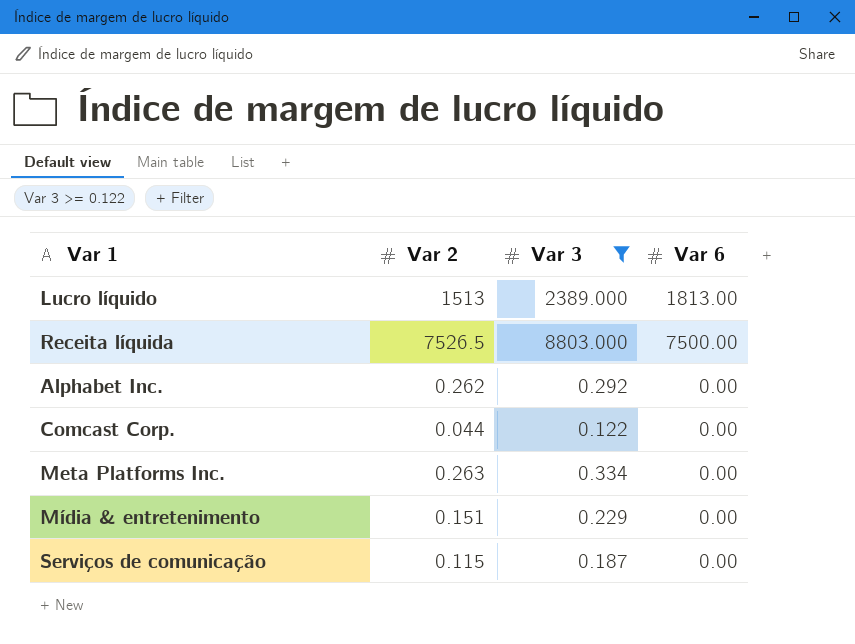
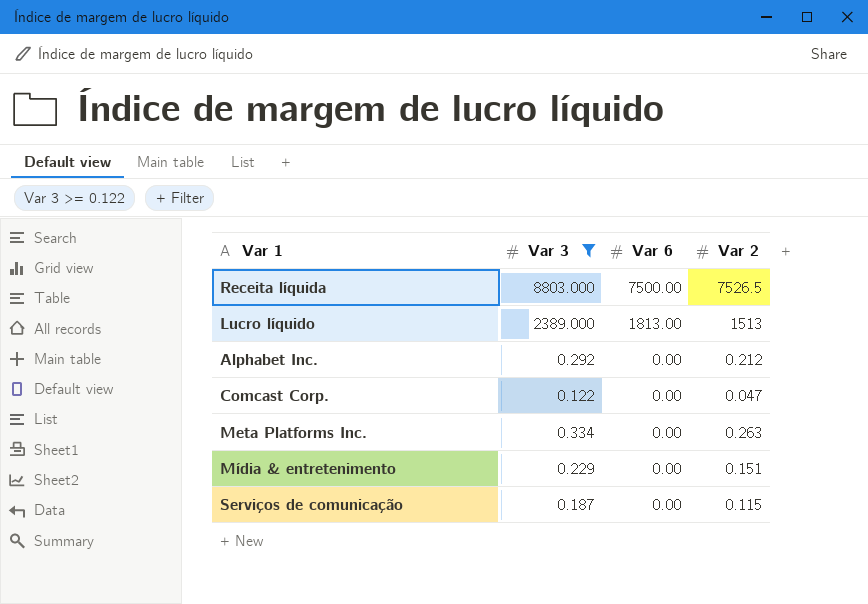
row order: none -> Var 6 descending
column Var 2 | position: 2 -> 4
Alphabet Inc. | Var 2: 0.262 -> 0.212
Comcast Corp. | Var 2: 0.044 -> 0.047

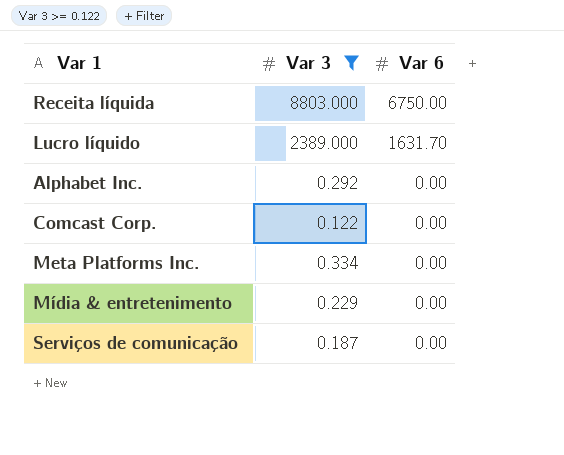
column Var 2 | position: 4 -> none
Receita líquida | Var 6: 7500.00 -> 6750.00
Lucro líquido | Var 6: 1813.00 -> 1631.70

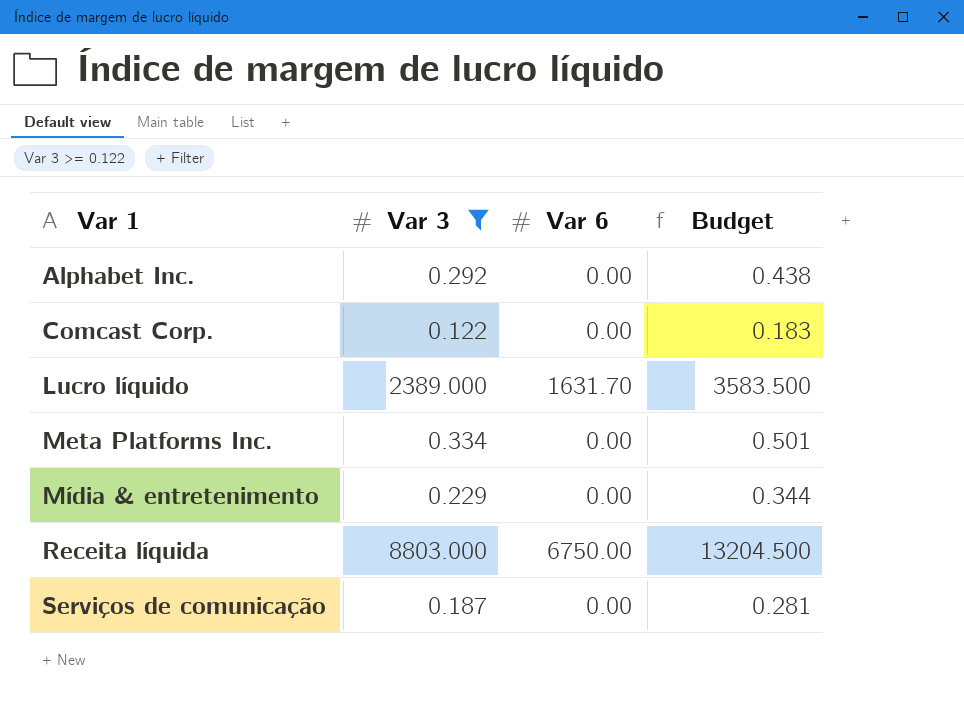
row order: Var 6 descending -> Var 1 ascending
column Budget | formula: none -> [Var 3] * 1.5

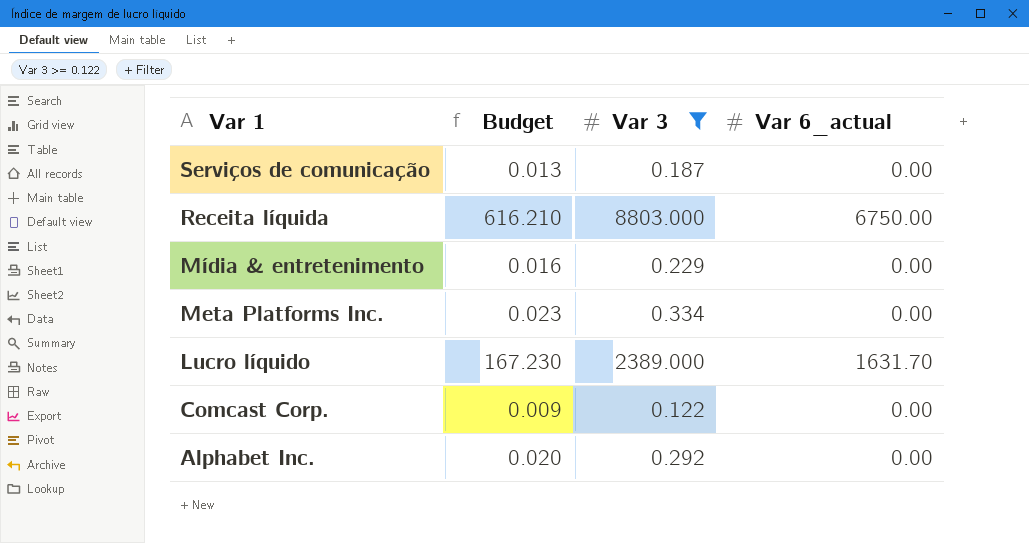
row order: Var 1 ascending -> Var 1 descending
column Budget | formula: [Var 3] * 1.5 -> [Var 3] * 0.07
column Budget | position: 4 -> 2
column name: Var 6 -> Var 6_actual

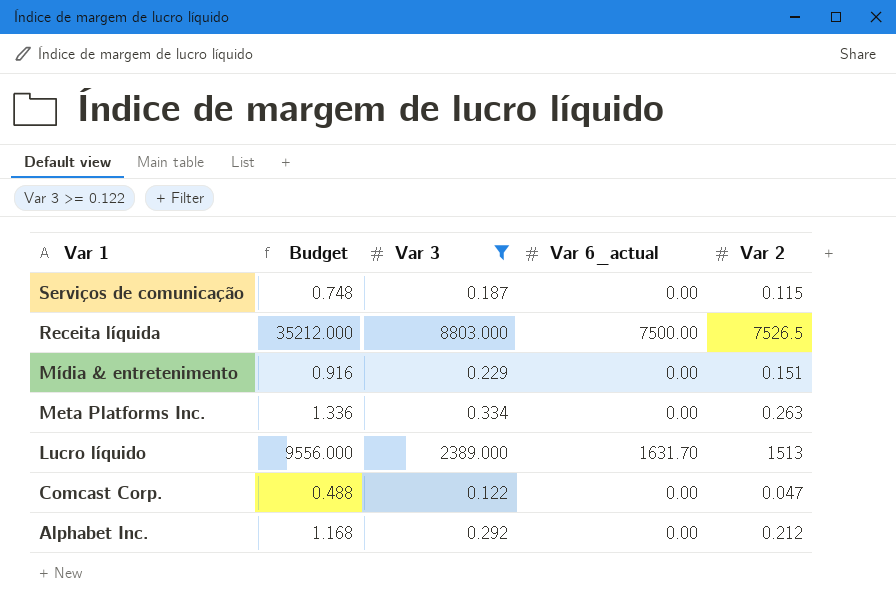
column Budget | formula: [Var 3] * 0.07 -> [Var 3] * 4
column Var 2 | position: none -> 5
Receita líquida | Var 6_actual: 6750.00 -> 7500.00

